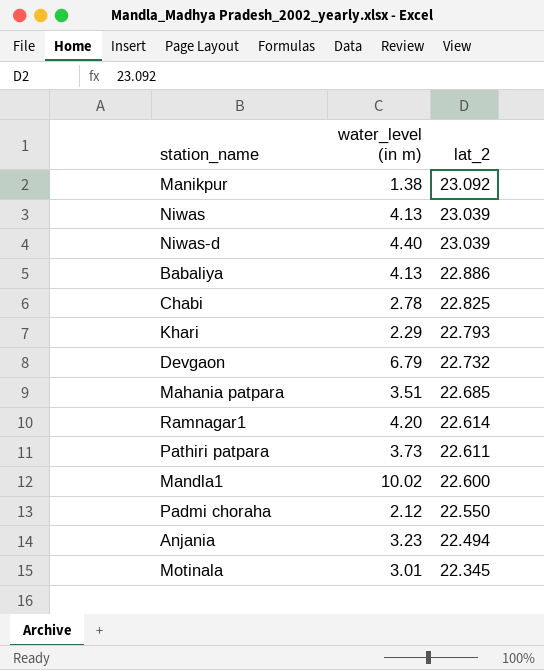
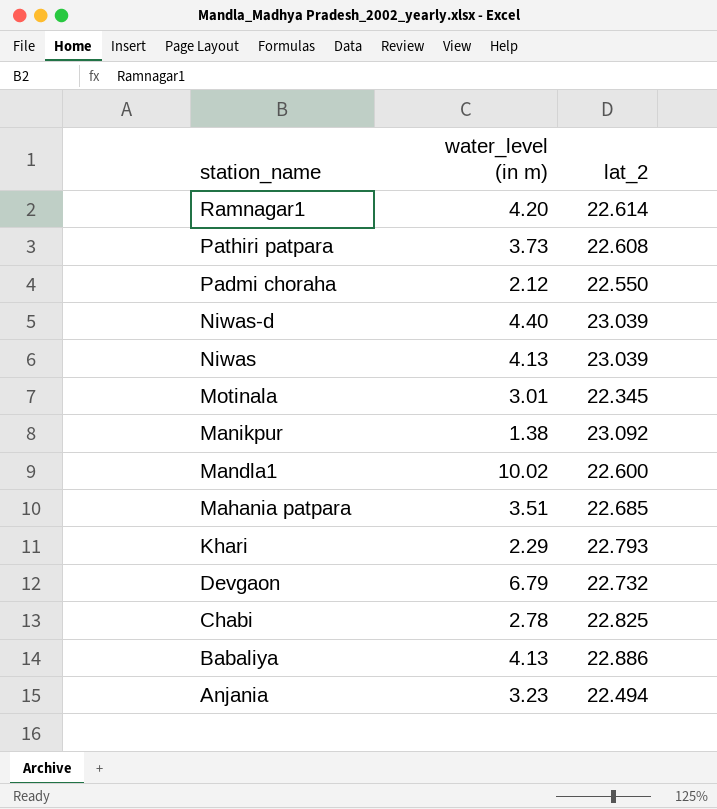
row order: lat_2 descending -> station_name descending
Pathiri patpara | lat_2: 22.611 -> 22.608

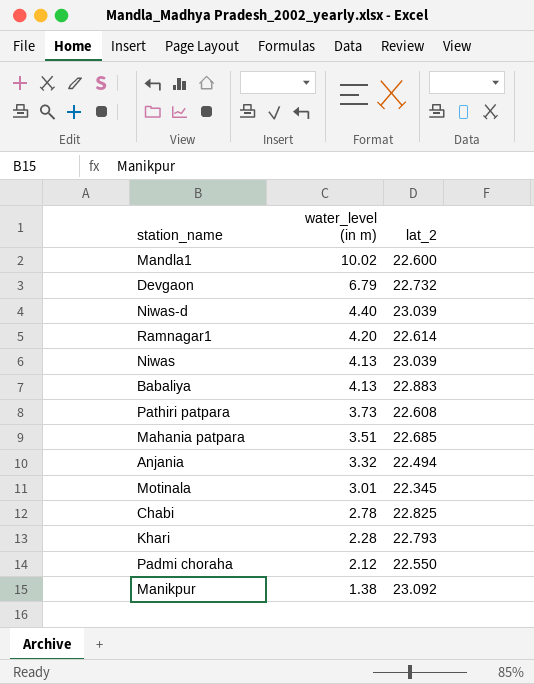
row order: station_name descending -> water_level (in m) descending
Babaliya | lat_2: 22.886 -> 22.883
Anjania | water_level (in m): 3.23 -> 3.32
Khari | water_level (in m): 2.29 -> 2.28

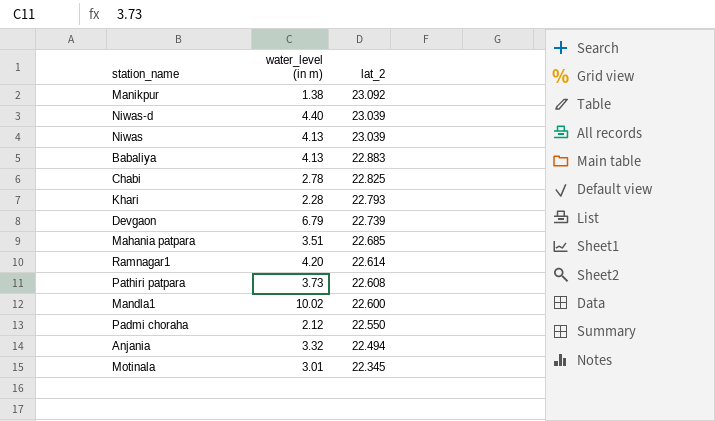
row order: water_level (in m) descending -> lat_2 descending
Devgaon | lat_2: 22.732 -> 22.739

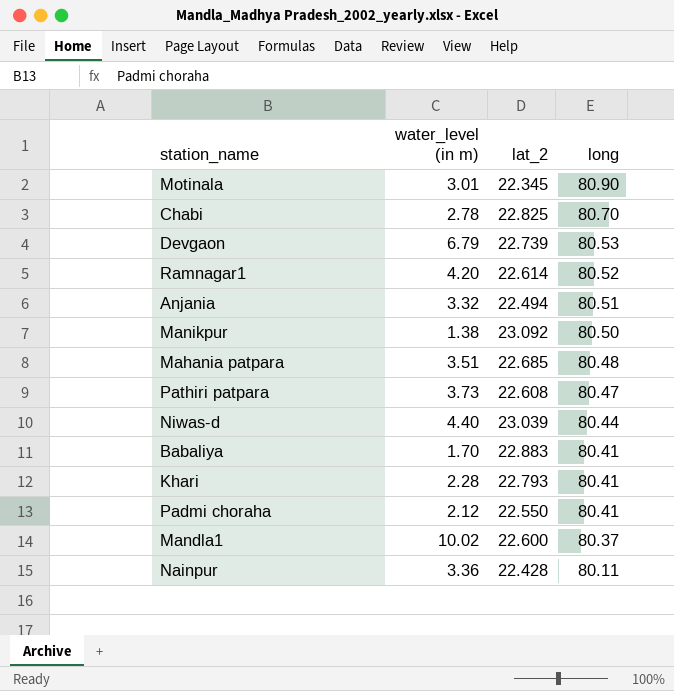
row order: lat_2 descending -> long descending
column long | position: none -> 4
row Niwas: 4.13 | 23.039 -> none
Babaliya | water_level (in m): 4.13 -> 1.70
row Nainpur: none -> 3.36 | 22.428 | 80.11

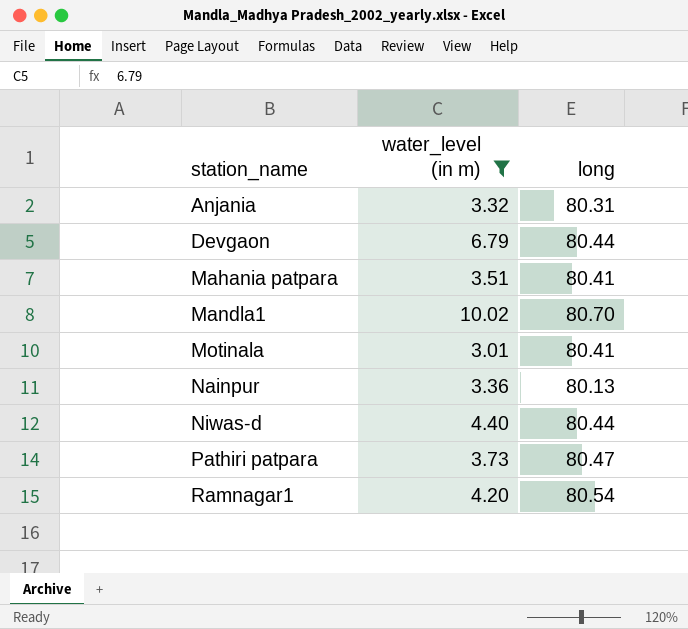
filter: none -> water_level (in m) >= 3.01
row order: long descending -> station_name ascending
column lat_2 | position: 3 -> none
Anjania | long: 80.51 -> 80.31
Devgaon | long: 80.53 -> 80.44
Mahania patpara | long: 80.48 -> 80.41
Mandla1 | long: 80.37 -> 80.70
Motinala | long: 80.90 -> 80.41
Nainpur | long: 80.11 -> 80.13
Ramnagar1 | long: 80.52 -> 80.54

